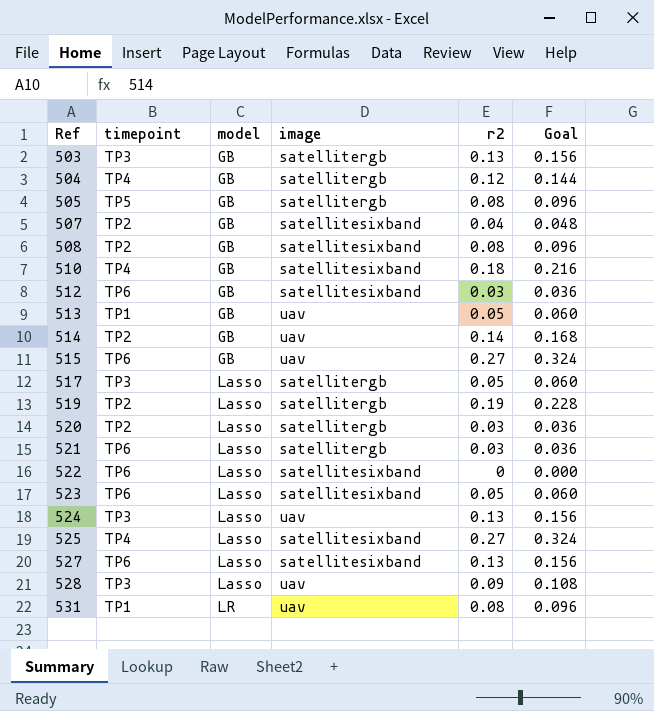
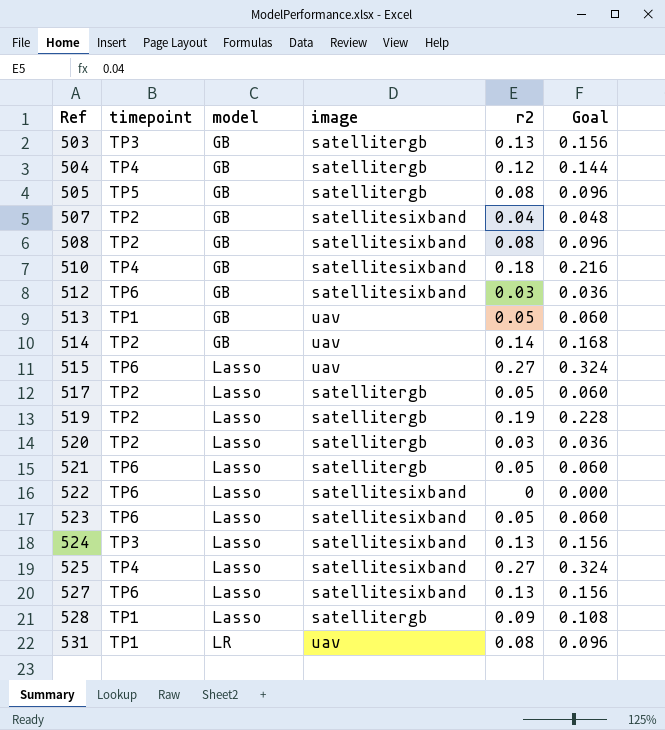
515 | model: GB -> Lasso
517 | timepoint: TP3 -> TP2
521 | r2: 0.03 -> 0.05
521 | Goal: 0.036 -> 0.060
524 | image: uav -> satellitesixband
528 | timepoint: TP3 -> TP1
528 | image: uav -> satellitergb

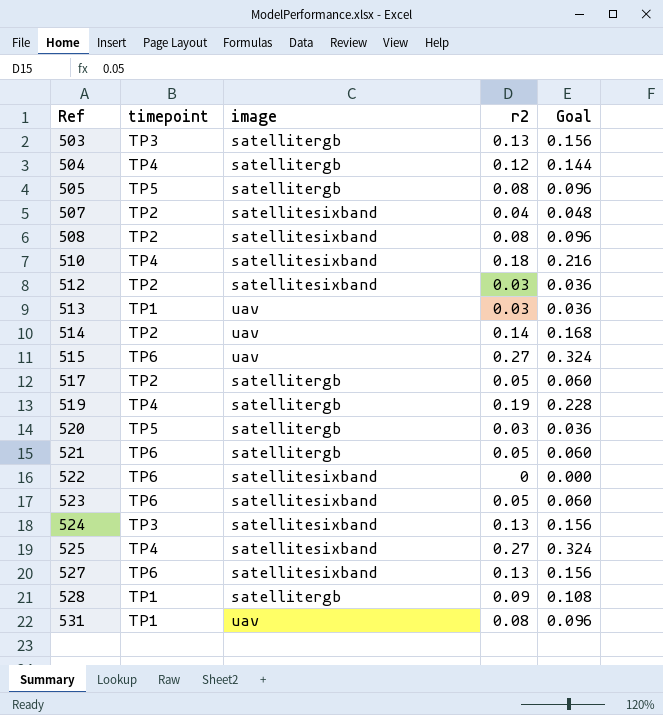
column model | position: 3 -> none
512 | timepoint: TP6 -> TP2
513 | r2: 0.05 -> 0.03
513 | Goal: 0.060 -> 0.036
519 | timepoint: TP2 -> TP4
520 | timepoint: TP2 -> TP5

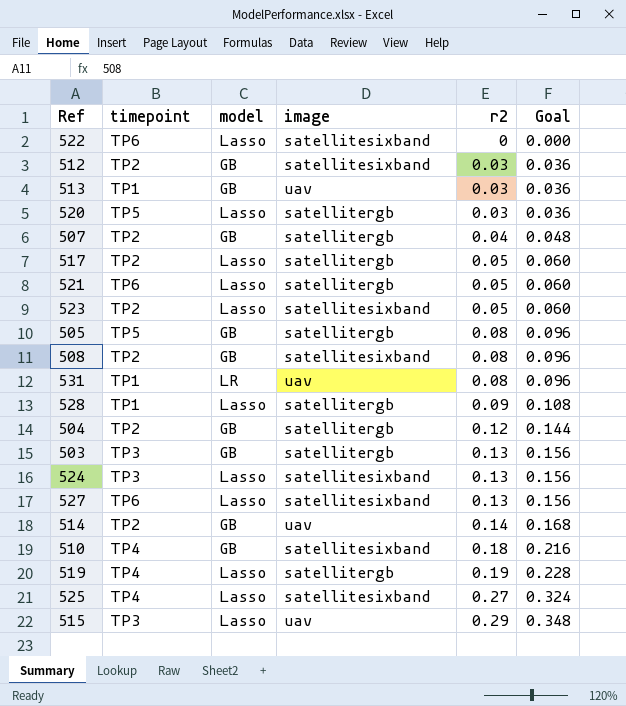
row order: Ref ascending -> r2 ascending
column model | position: none -> 3
507 | image: satellitesixband -> satellitergb
523 | timepoint: TP6 -> TP2
504 | timepoint: TP4 -> TP2
515 | timepoint: TP6 -> TP3
515 | r2: 0.27 -> 0.29
515 | Goal: 0.324 -> 0.348

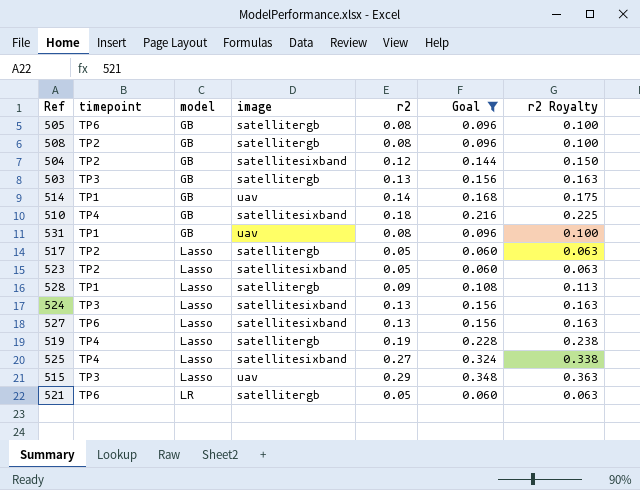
filter: none -> Goal >= 0.060
row order: r2 ascending -> model ascending
column r2 Royalty | formula: none -> [r2] * 1.25
505 | timepoint: TP5 -> TP6
508 | image: satellitesixband -> satellitergb
504 | image: satellitergb -> satellitesixband
514 | timepoint: TP2 -> TP1
531 | model: LR -> GB
521 | model: Lasso -> LR

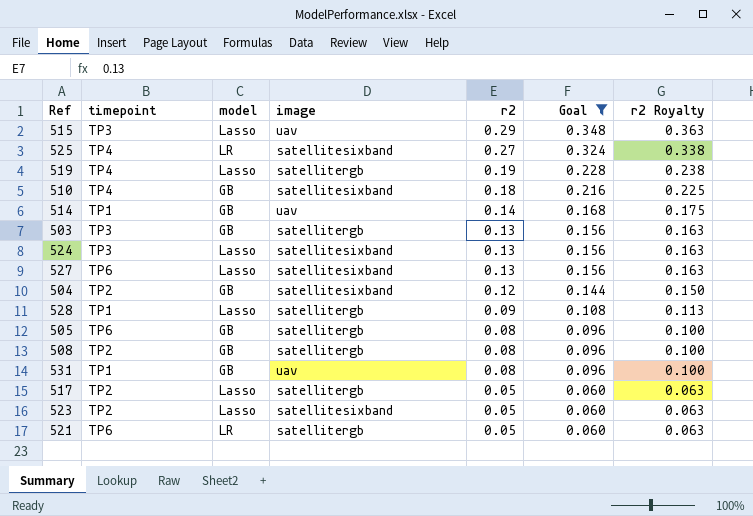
row order: model ascending -> r2 descending
525 | model: Lasso -> LR

